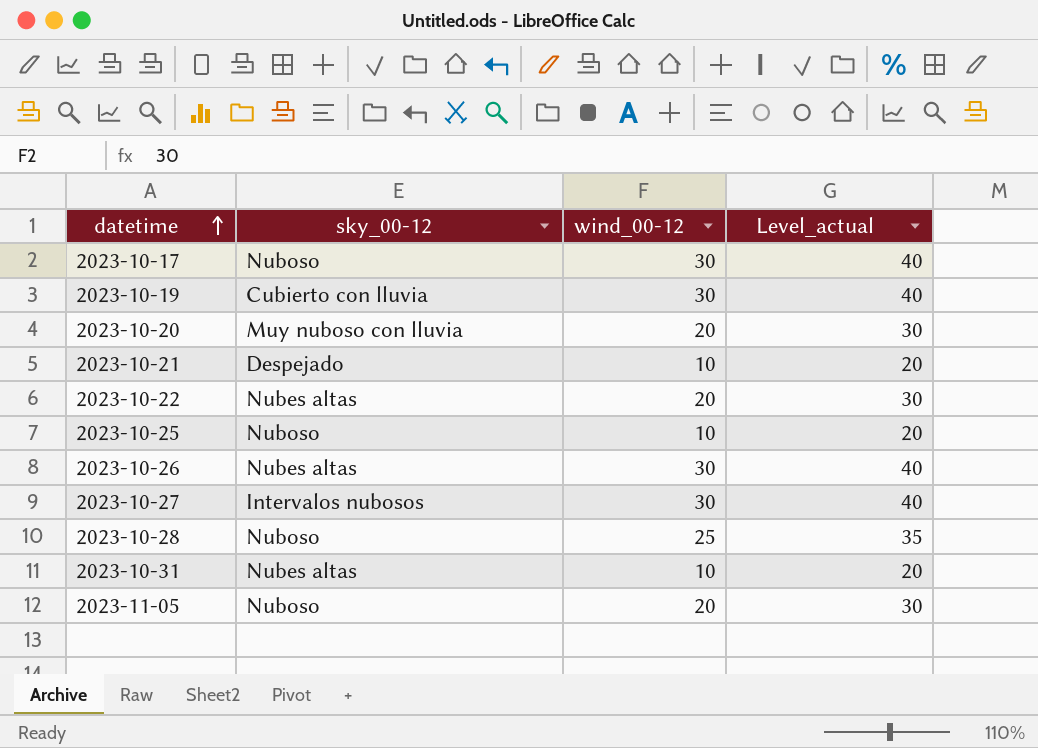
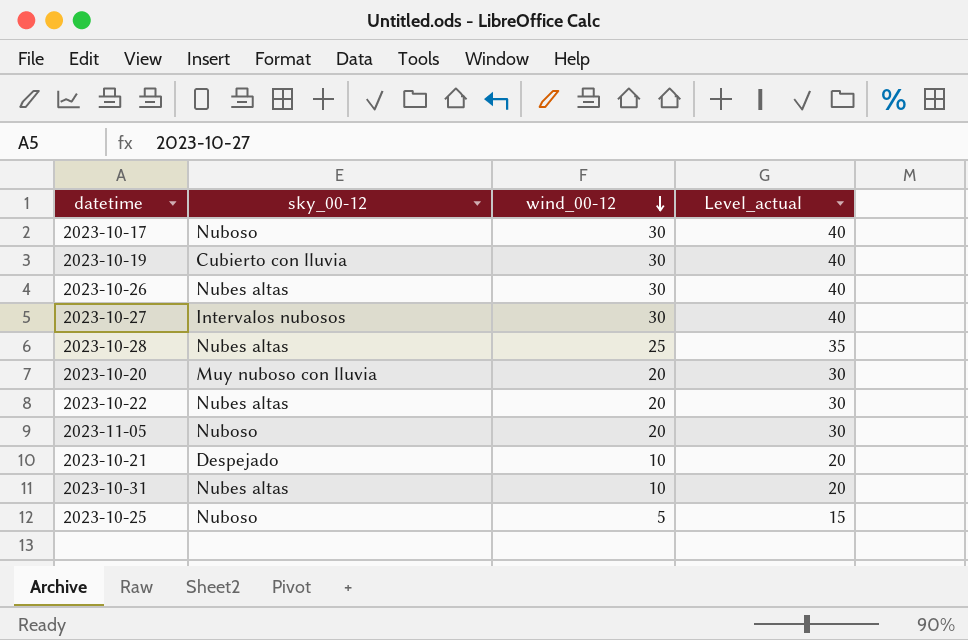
row order: datetime ascending -> wind_00-12 descending
2023-10-28 | sky_00-12: Nuboso -> Nubes altas
2023-10-25 | wind_00-12: 10 -> 5
2023-10-25 | Level_actual: 20 -> 15

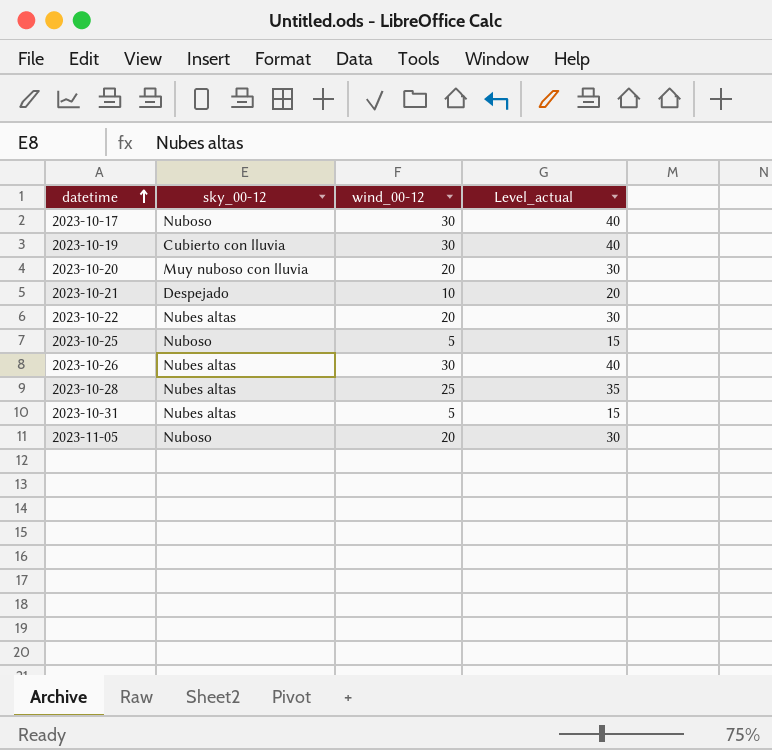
row order: wind_00-12 descending -> datetime ascending
row 2023-10-27: Intervalos nubosos | 30 | 40 -> none
2023-10-31 | wind_00-12: 10 -> 5
2023-10-31 | Level_actual: 20 -> 15

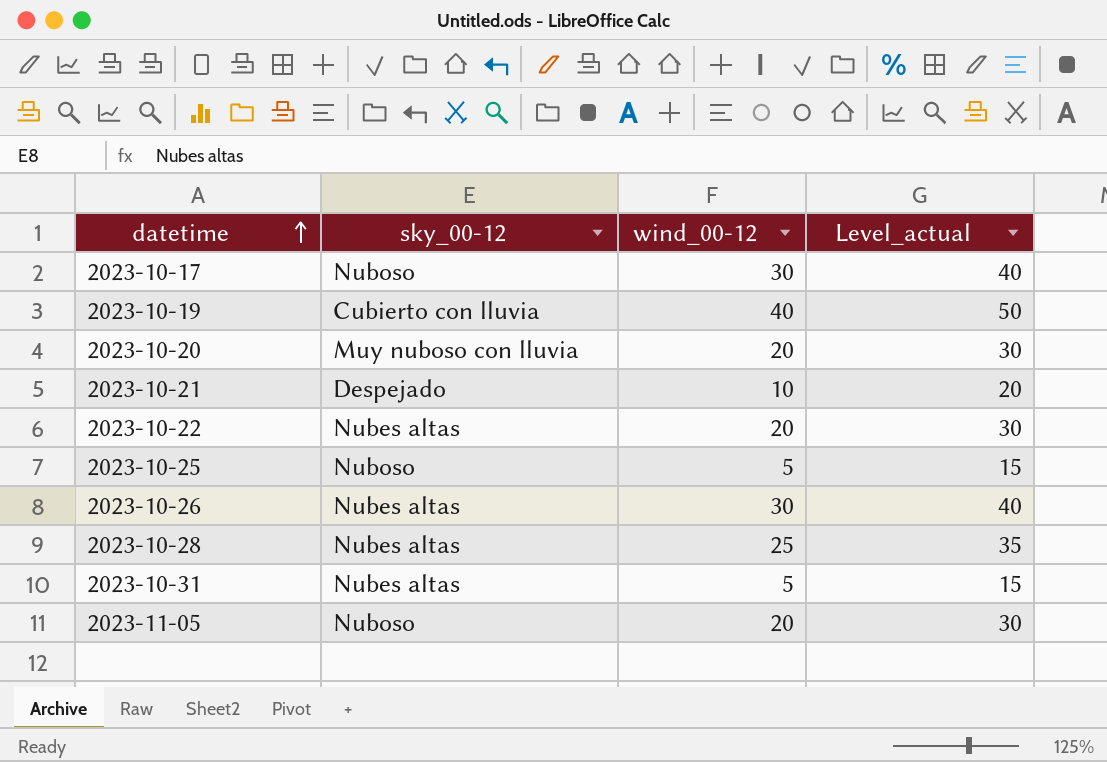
2023-10-19 | wind_00-12: 30 -> 40
2023-10-19 | Level_actual: 40 -> 50

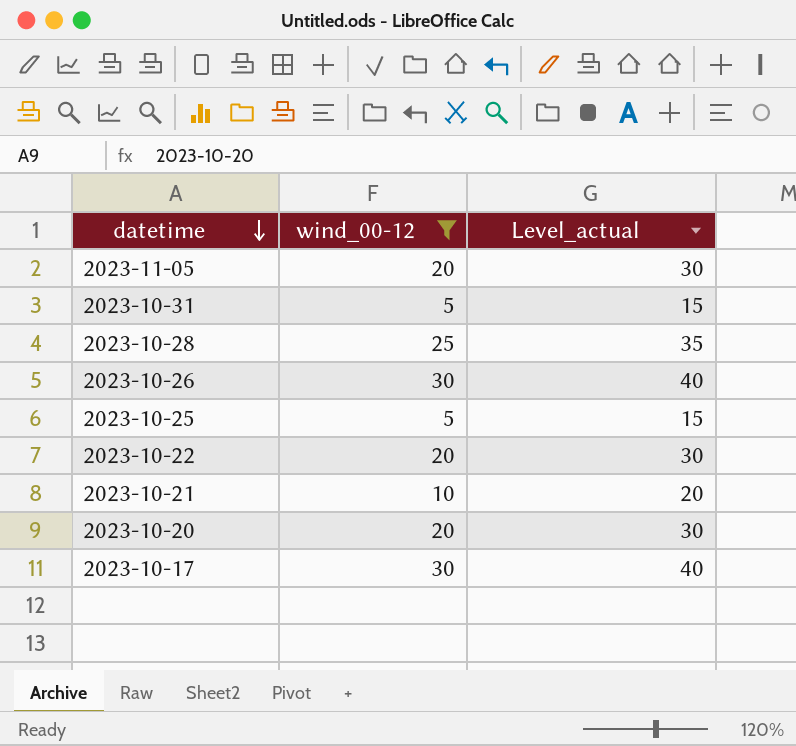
filter: none -> wind_00-12 != 40
row order: datetime ascending -> datetime descending
column sky_00-12 | position: 2 -> none

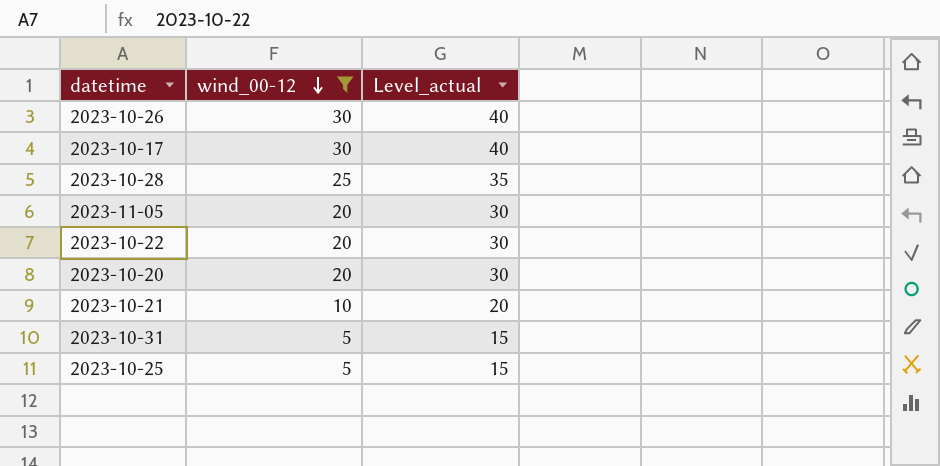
row order: datetime descending -> wind_00-12 descending

